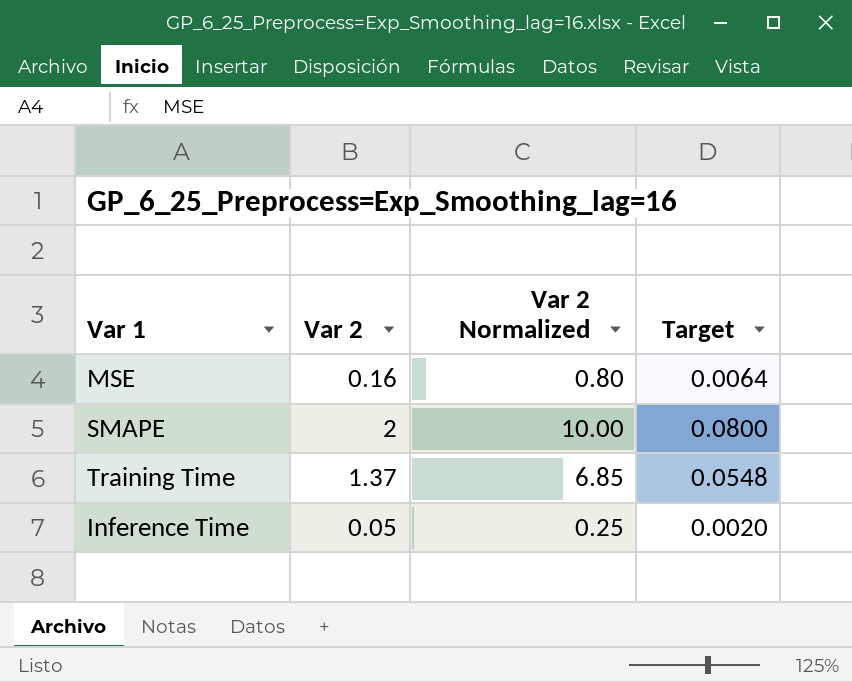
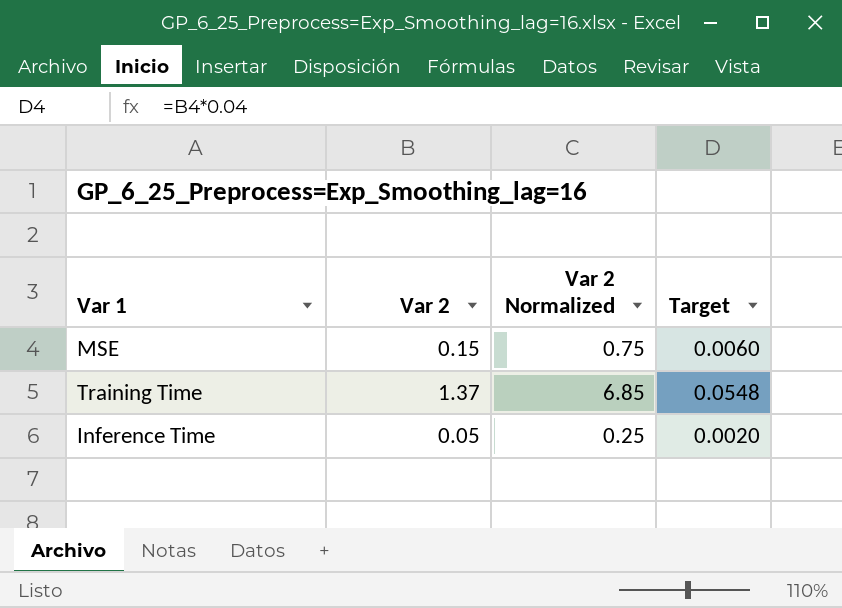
row SMAPE: 2 | 10.00 | 0.0800 -> none
MSE | Var 2: 0.16 -> 0.15
MSE | Var 2 Normalized: 0.80 -> 0.75
MSE | Target: 0.0064 -> 0.0060

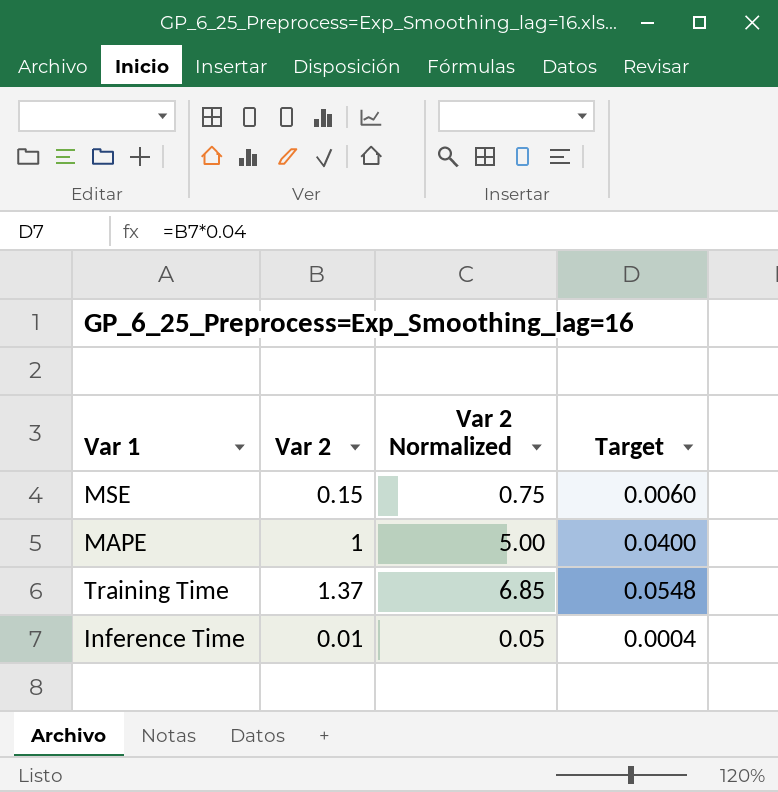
row MAPE: none -> 1 | 5.00 | 0.0400
Inference Time | Var 2: 0.05 -> 0.01
Inference Time | Var 2 Normalized: 0.25 -> 0.05
Inference Time | Target: 0.0020 -> 0.0004

